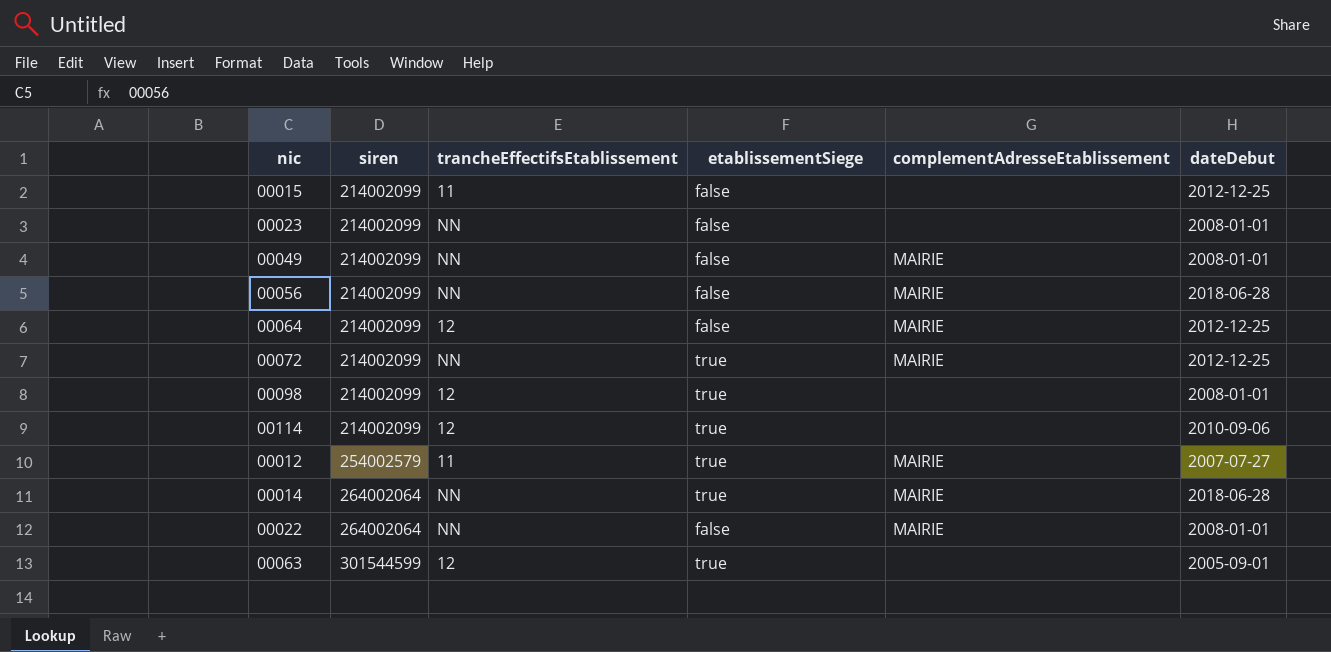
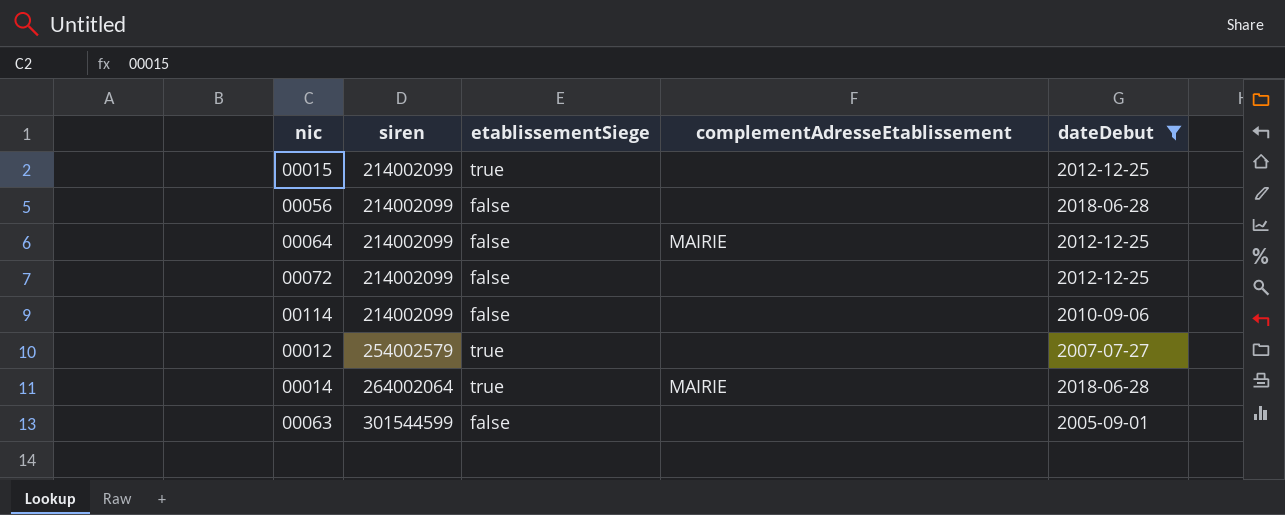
filter: none -> dateDebut != 2008-01-01
column trancheEffectifsEtablissement | position: 3 -> none
00015 | etablissementSiege: false -> true
00056 | complementAdresseEtablissement: MAIRIE -> none
00072 | etablissementSiege: true -> false
00072 | complementAdresseEtablissement: MAIRIE -> none
00114 | etablissementSiege: true -> false
00012 | complementAdresseEtablissement: MAIRIE -> none
00063 | etablissementSiege: true -> false

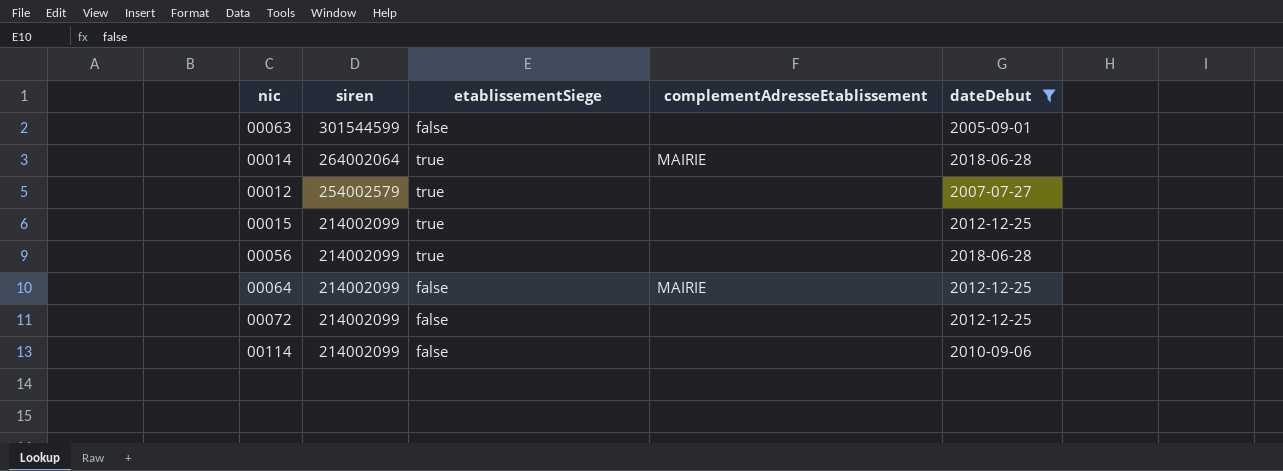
row order: siren ascending -> siren descending
00056 | etablissementSiege: false -> true

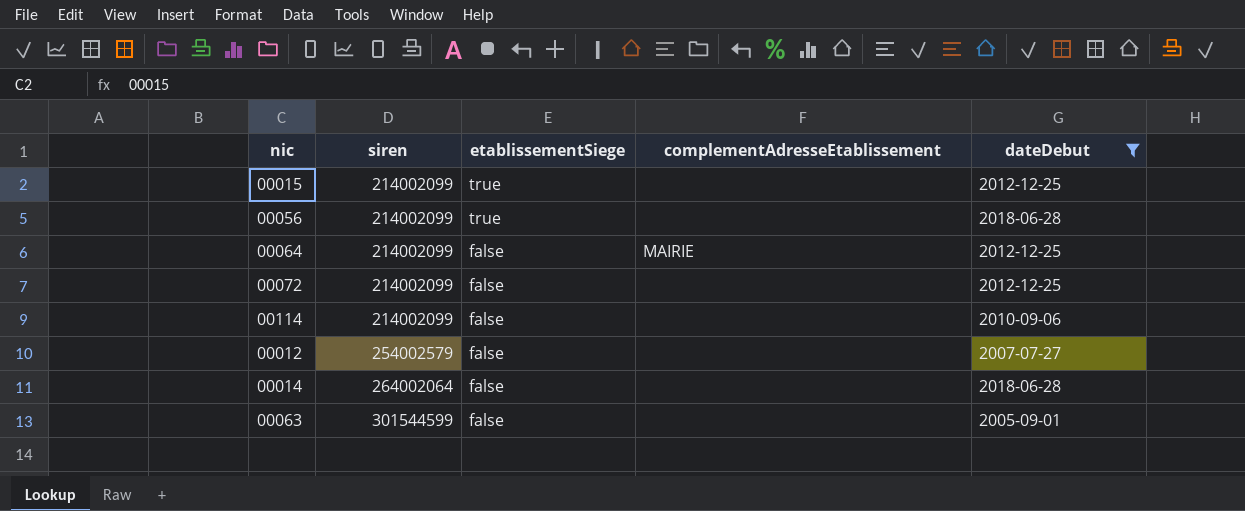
row order: siren descending -> siren ascending
00012 | etablissementSiege: true -> false
00014 | etablissementSiege: true -> false
00014 | complementAdresseEtablissement: MAIRIE -> none

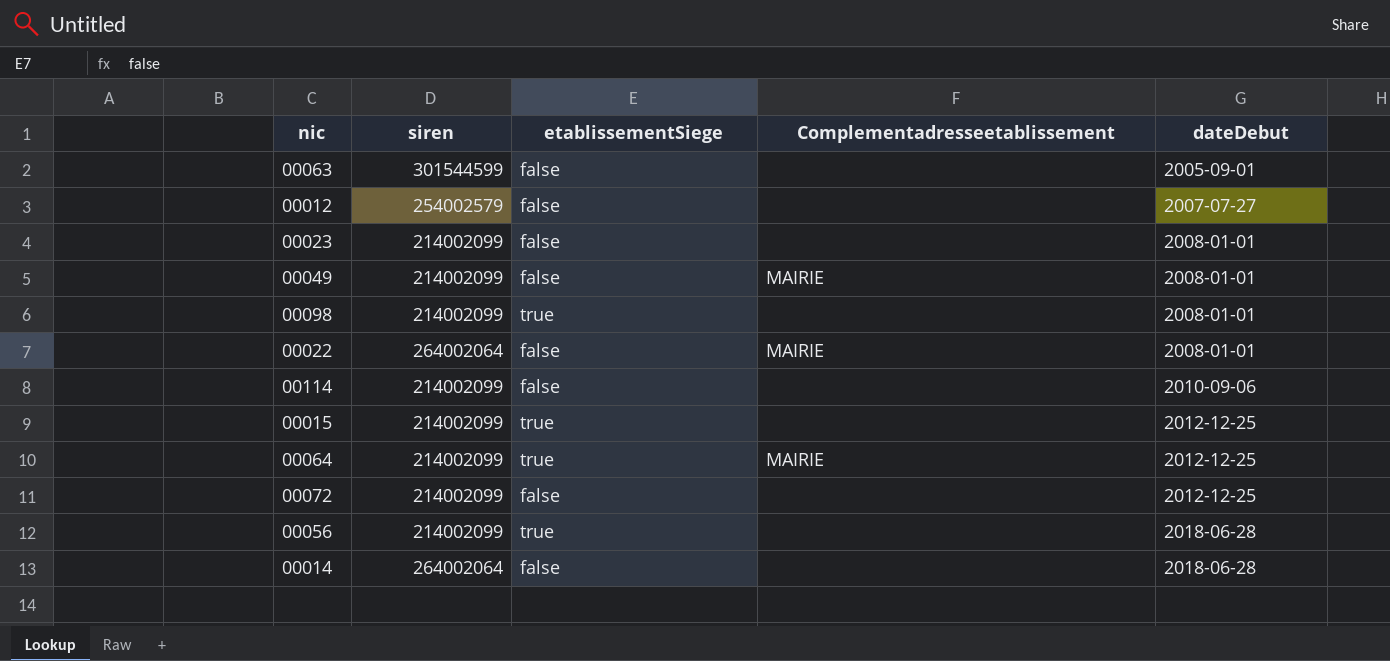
filter: dateDebut != 2008-01-01 -> none
row order: siren ascending -> dateDebut ascending
column name: complementAdresseEtablissement -> Complementadresseetablissement
00064 | etablissementSiege: false -> true

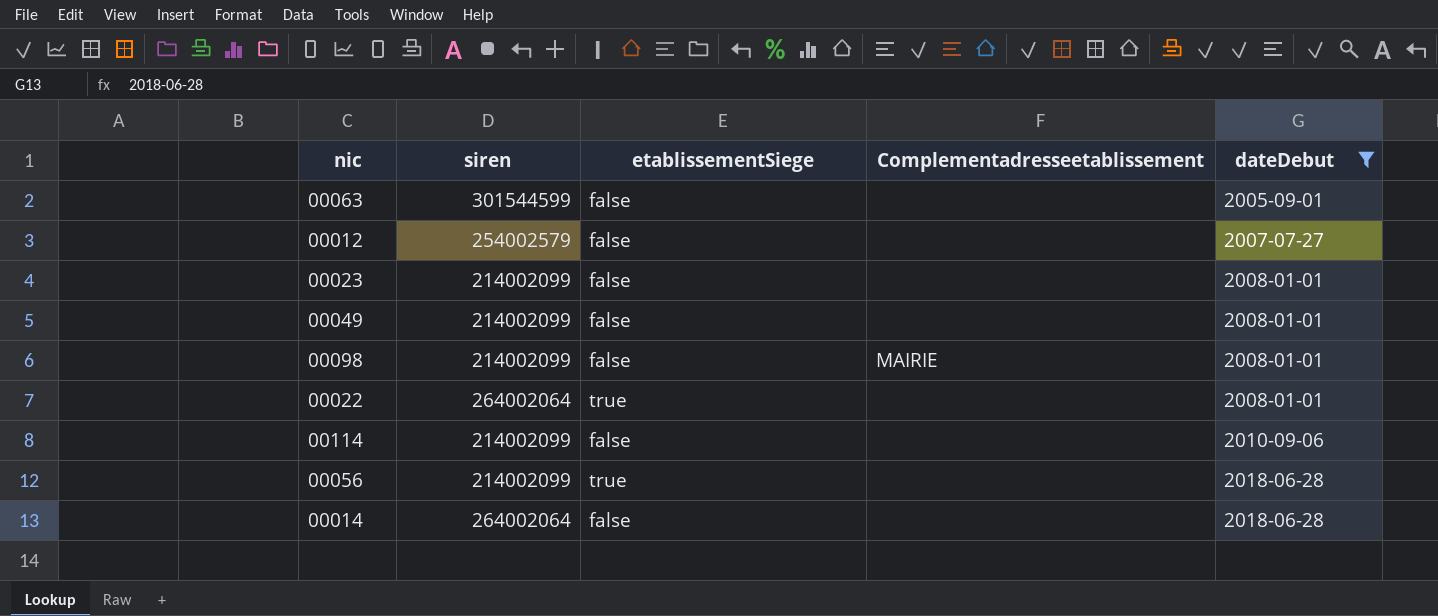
filter: none -> dateDebut != 2012-12-25
00049 | Complementadresseetablissement: MAIRIE -> none
00098 | etablissementSiege: true -> false
00098 | Complementadresseetablissement: none -> MAIRIE
00022 | etablissementSiege: false -> true
00022 | Complementadresseetablissement: MAIRIE -> none

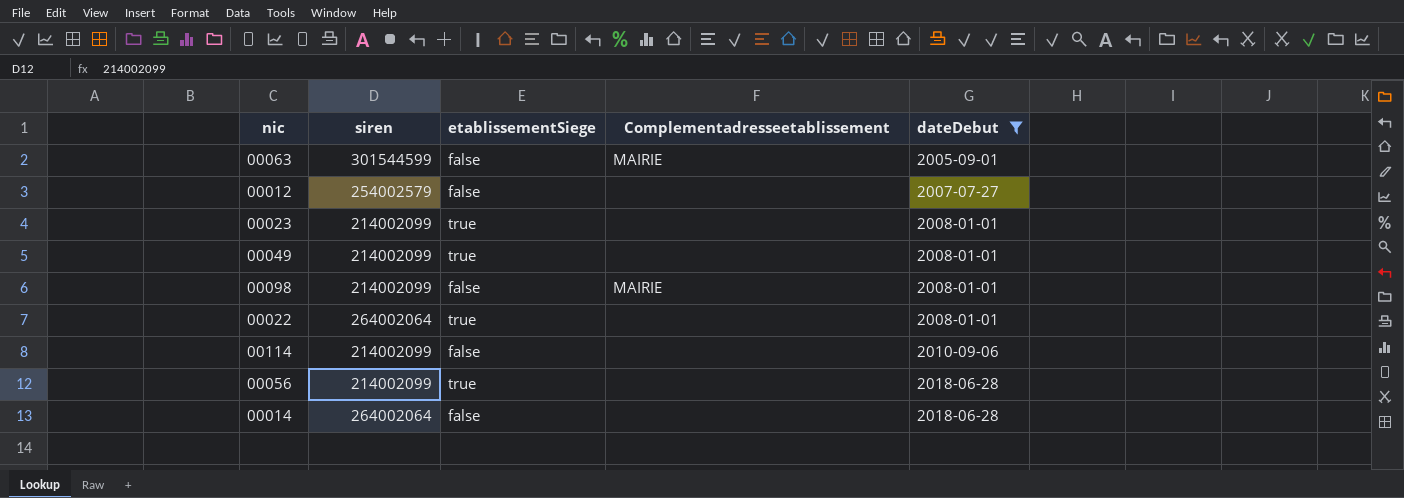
00063 | Complementadresseetablissement: none -> MAIRIE
00023 | etablissementSiege: false -> true
00049 | etablissementSiege: false -> true

